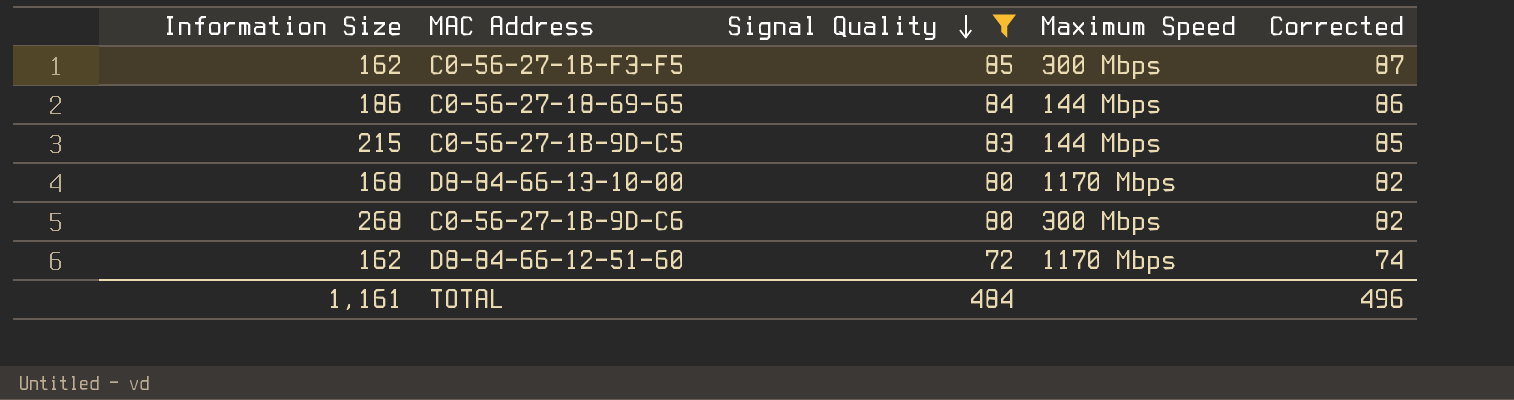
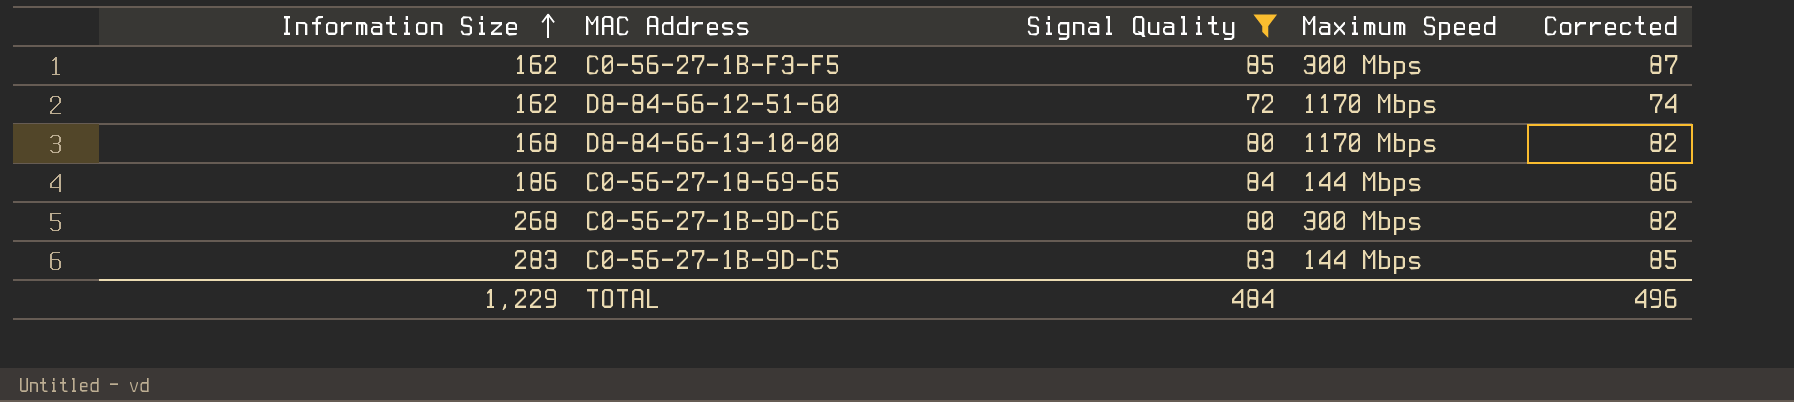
row order: Signal Quality descending -> Information Size ascending
C0-56-27-1B-9D-C5 | Information Size: 215 -> 283
TOTAL | Information Size: 1,161 -> 1,229

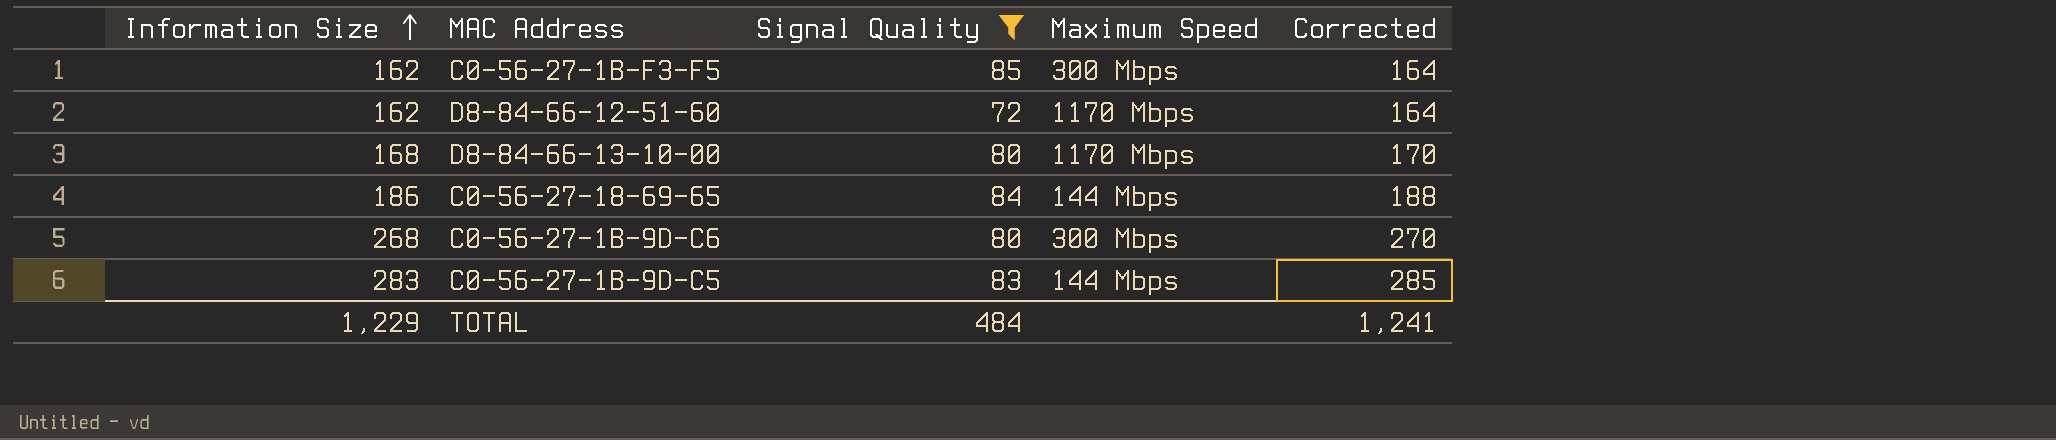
column Corrected | formula: [Signal Quality] + 2 -> [Information Size] + 2
TOTAL | Corrected: 496 -> 1,241

